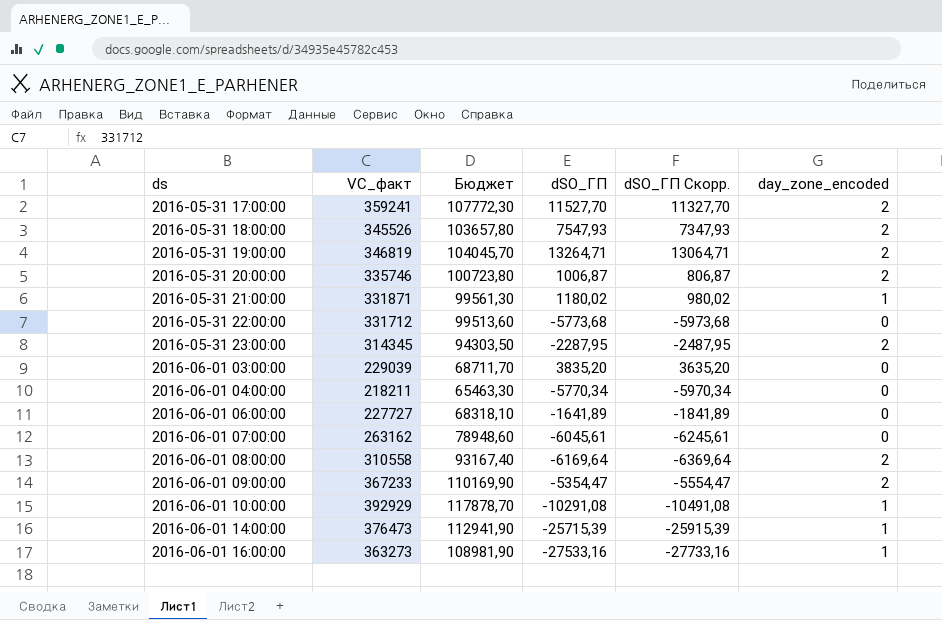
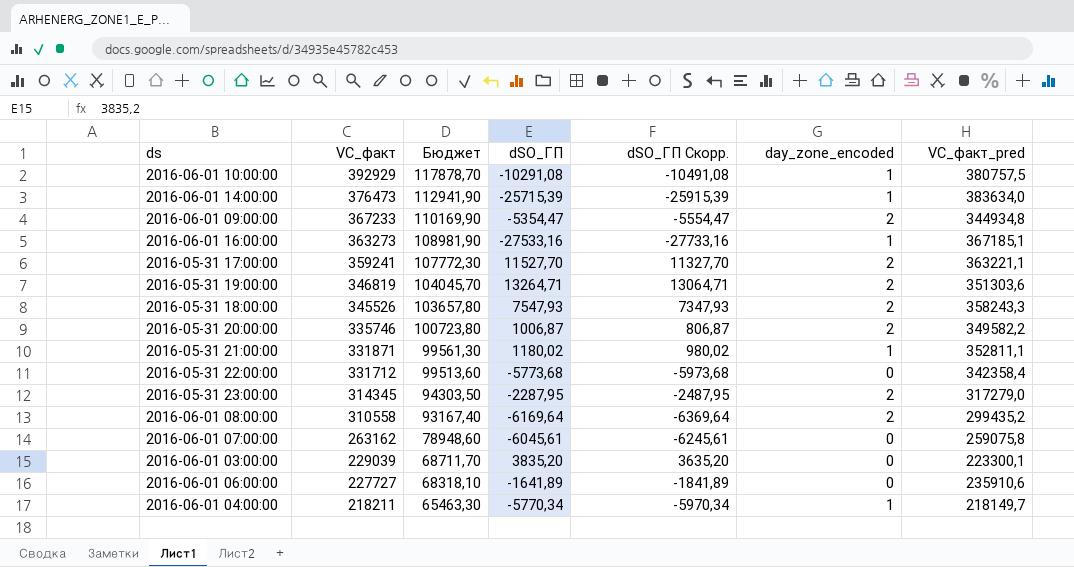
row order: ds ascending -> VC_факт descending
column VC_факт_pred | position: none -> 7
2016-06-01 04:00:00 | day_zone_encoded: 0 -> 1

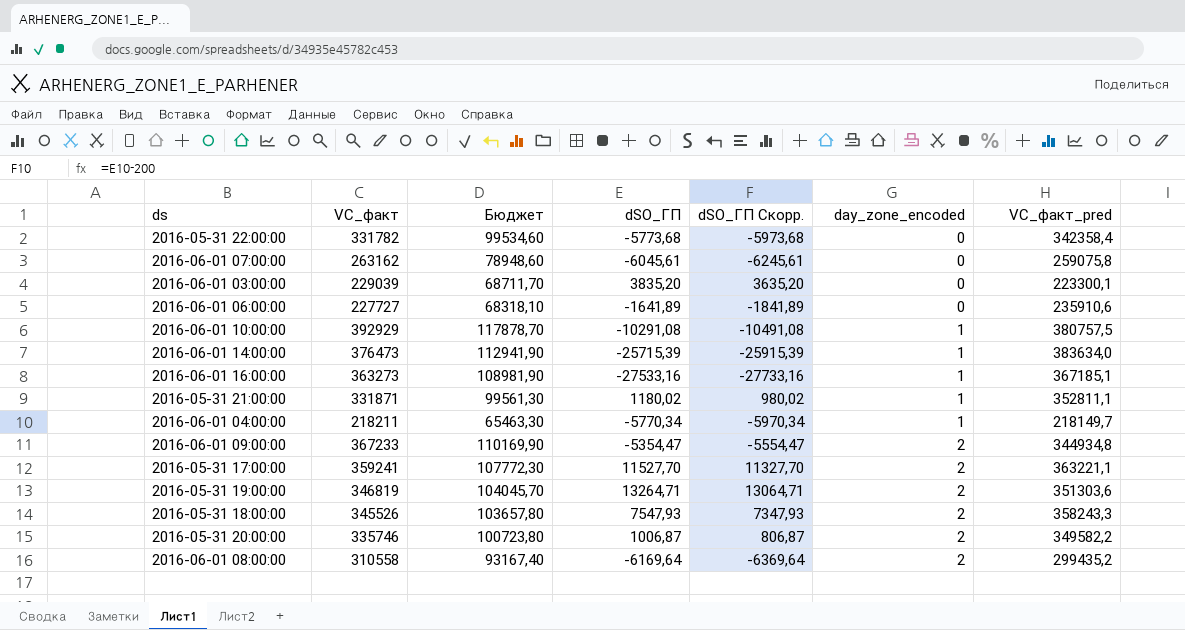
row order: VC_факт descending -> day_zone_encoded ascending
row 2016-05-31 23:00:00: 314345 | 94303,50 | -2287,95 | -2487,95 | 2 | 317279,0 -> none
2016-05-31 22:00:00 | VC_факт: 331712 -> 331782
2016-05-31 22:00:00 | Бюджет: 99513,60 -> 99534,60

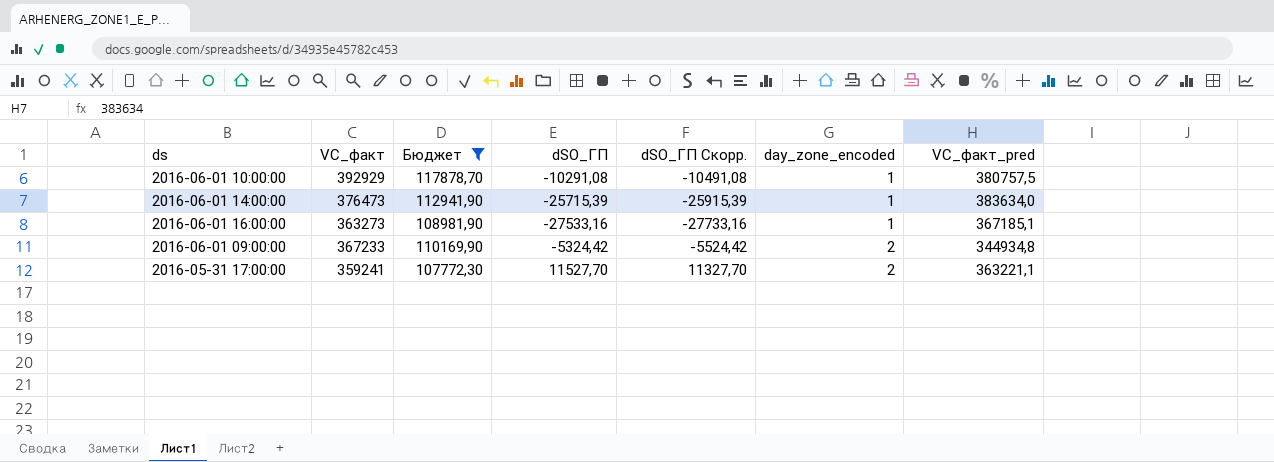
filter: none -> Бюджет >= 107772,30
2016-06-01 09:00:00 | dSO_ГП: -5354,47 -> -5324,42
2016-06-01 09:00:00 | dSO_ГП Скорр.: -5554,47 -> -5524,42

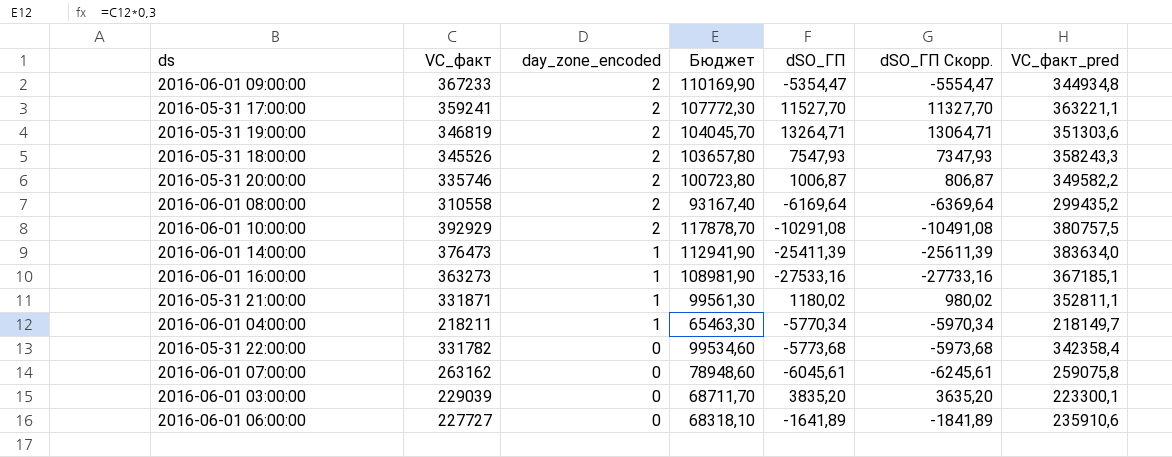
filter: Бюджет >= 107772,30 -> none
row order: day_zone_encoded ascending -> day_zone_encoded descending
column day_zone_encoded | position: 6 -> 3
2016-06-01 09:00:00 | dSO_ГП: -5324,42 -> -5354,47
2016-06-01 09:00:00 | dSO_ГП Скорр.: -5524,42 -> -5554,47
2016-06-01 10:00:00 | day_zone_encoded: 1 -> 2
2016-06-01 14:00:00 | dSO_ГП: -25715,39 -> -25411,39
2016-06-01 14:00:00 | dSO_ГП Скорр.: -25915,39 -> -25611,39

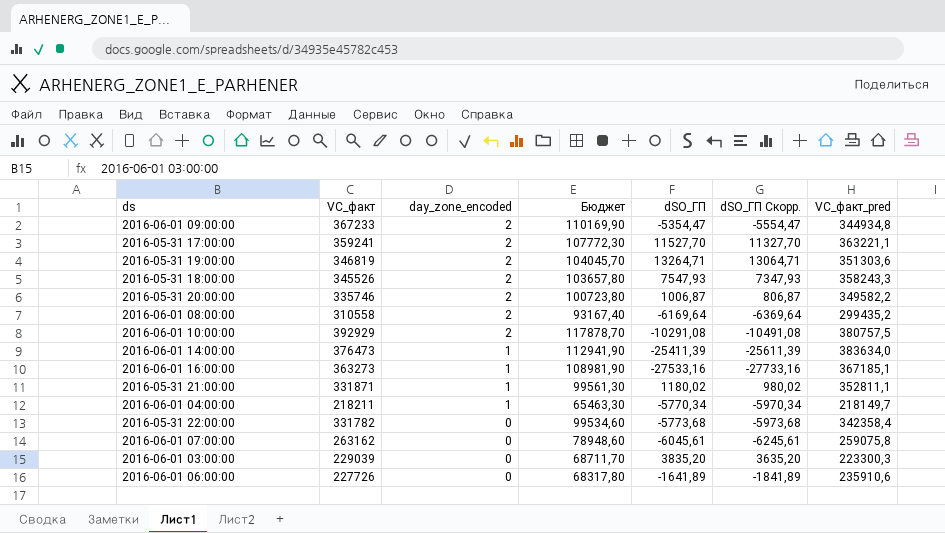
2016-06-01 03:00:00 | VC_факт_pred: 223300,1 -> 223300,3
2016-06-01 06:00:00 | VC_факт: 227727 -> 227726
2016-06-01 06:00:00 | Бюджет: 68318,10 -> 68317,80

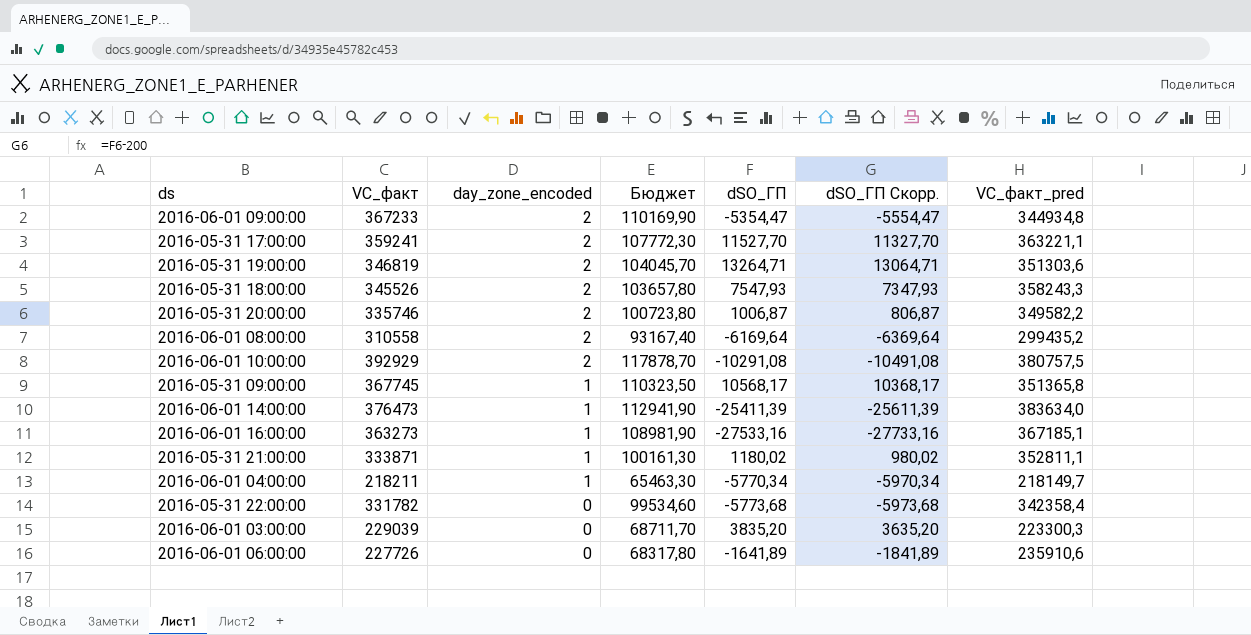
row 2016-06-01 07:00:00: 263162 | 0 | 78948,60 | -6045,61 | -6245,61 | 259075,8 -> none
row 2016-05-31 09:00:00: none -> 367745 | 1 | 110323,50 | 10568,17 | 10368,17 | 351365,8
2016-05-31 21:00:00 | VC_факт: 331871 -> 333871
2016-05-31 21:00:00 | Бюджет: 99561,30 -> 100161,30

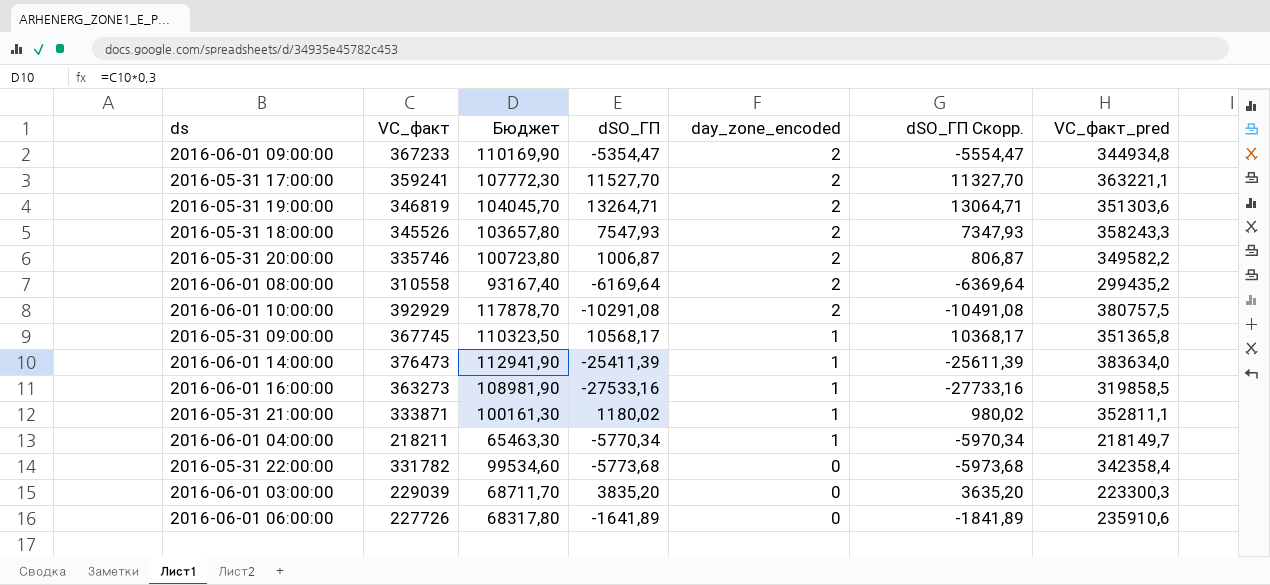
column day_zone_encoded | position: 3 -> 5
2016-06-01 16:00:00 | VC_факт_pred: 367185,1 -> 319858,5

